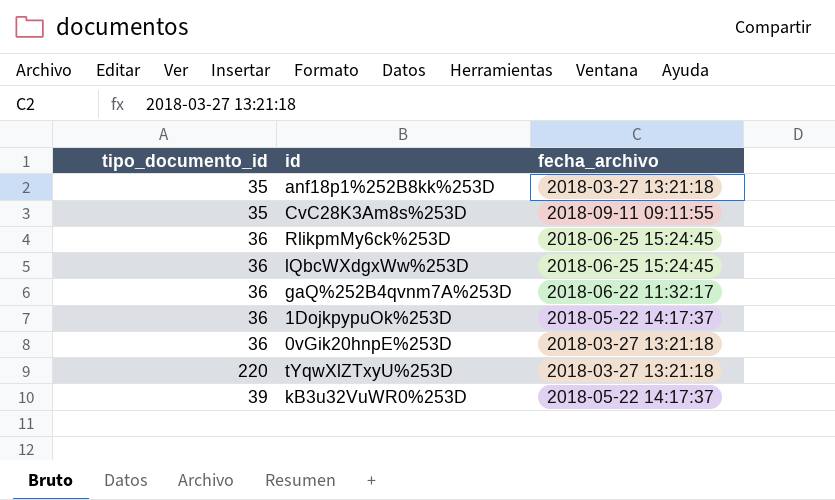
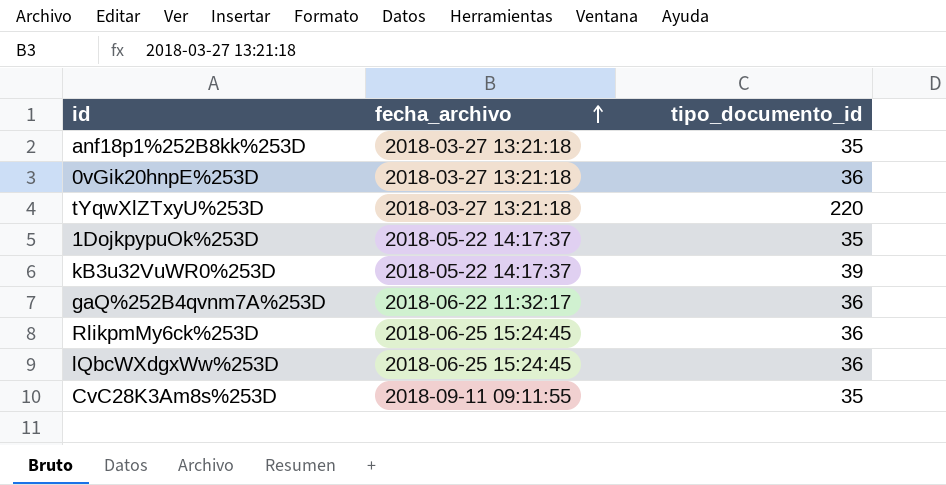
row order: none -> fecha_archivo ascending
column tipo_documento_id | position: 1 -> 3
1DojkpypuOk%253D | tipo_documento_id: 36 -> 35

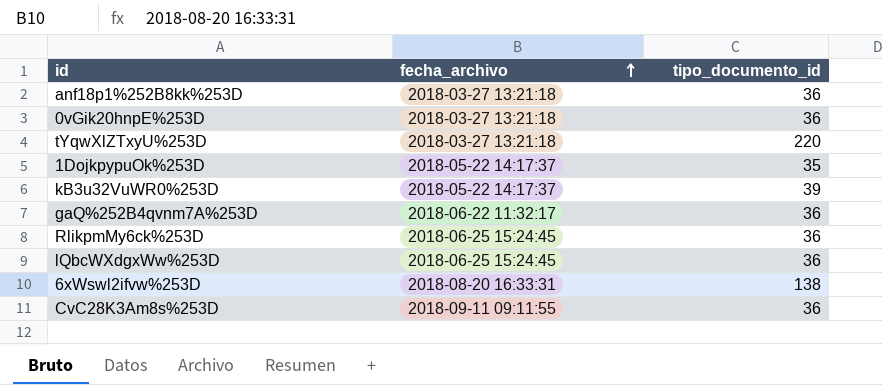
anf18p1%252B8kk%253D | tipo_documento_id: 35 -> 36
row 6xWswl2ifvw%253D: none -> 2018-08-20 16:33:31 | 138
CvC28K3Am8s%253D | tipo_documento_id: 35 -> 36

